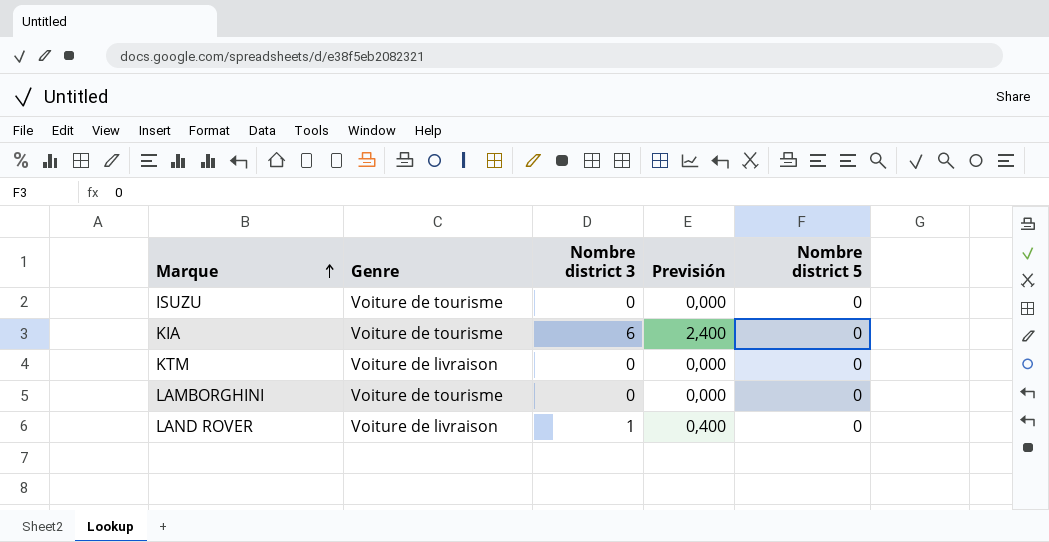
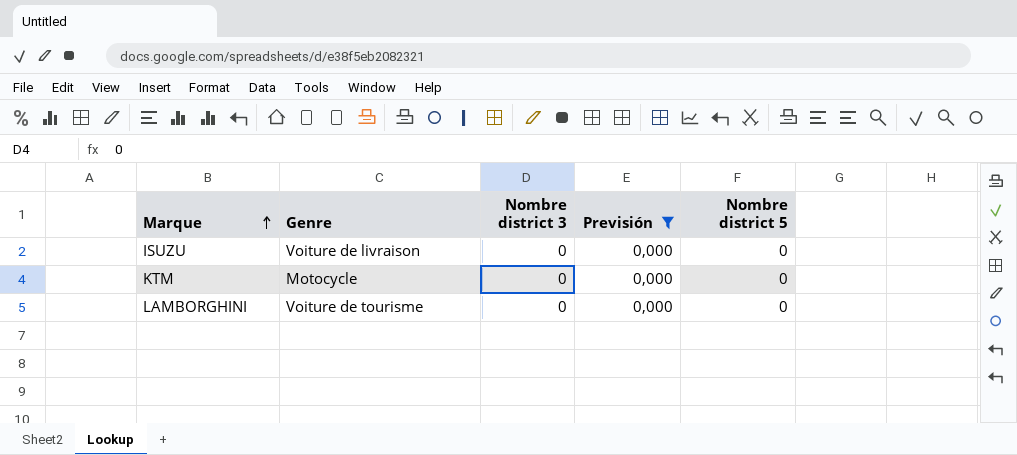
filter: none -> Previsión = 0,000
ISUZU | Genre: Voiture de tourisme -> Voiture de livraison
KTM | Genre: Voiture de livraison -> Motocycle

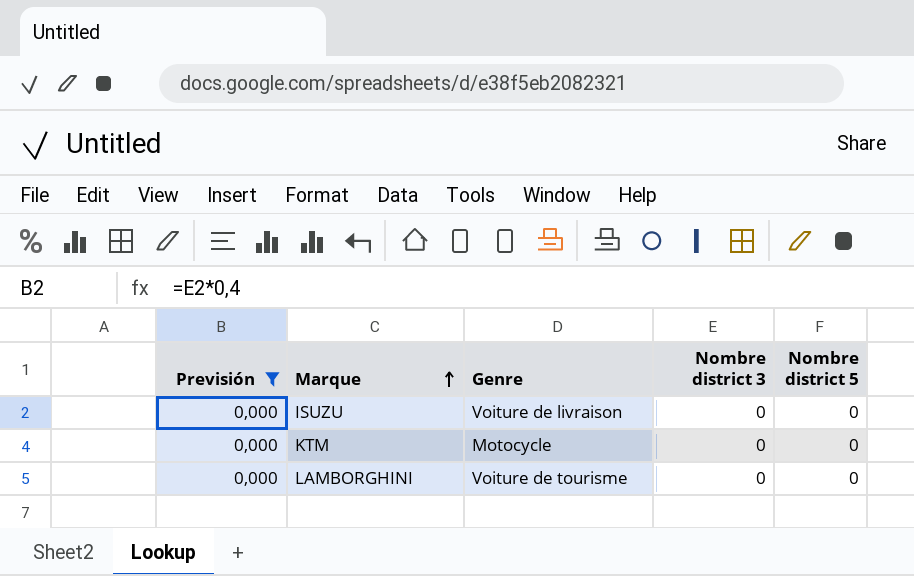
column Previsión | position: 4 -> 1

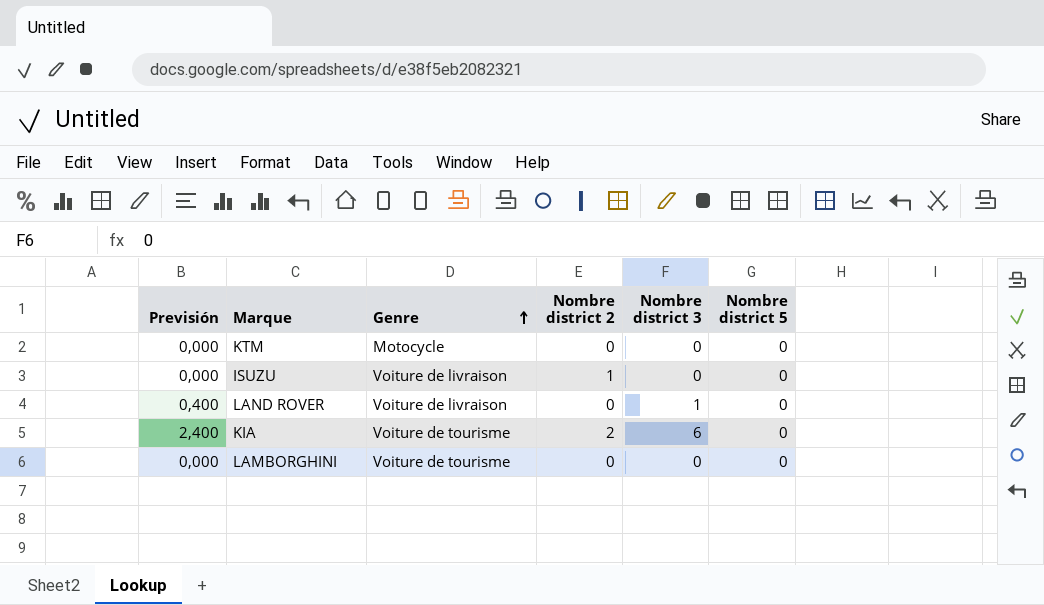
filter: Previsión = 0,000 -> none
row order: Marque ascending -> Genre ascending
column Nombre district 2 | position: none -> 4

